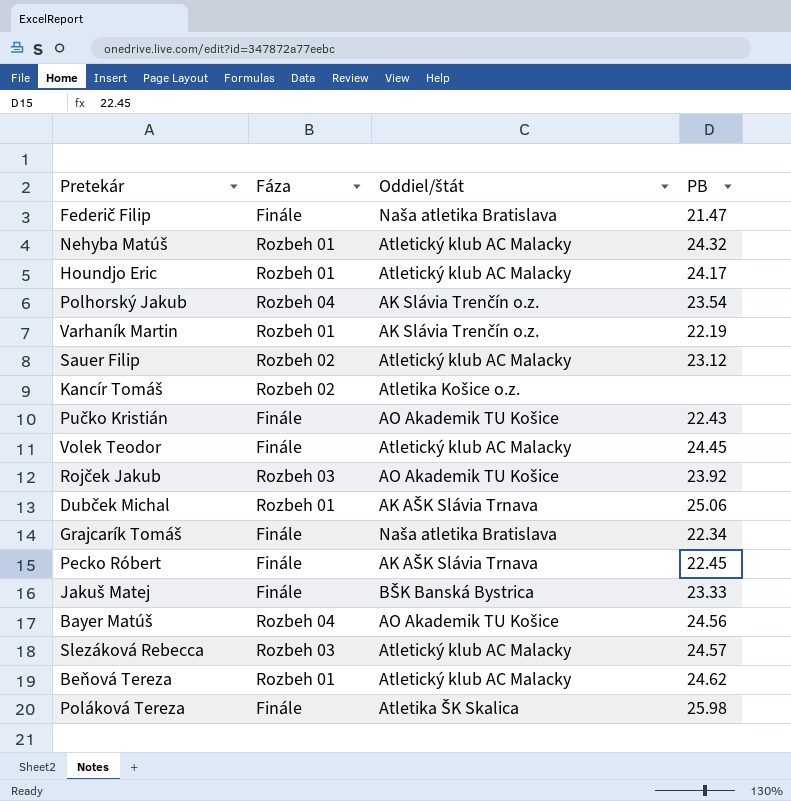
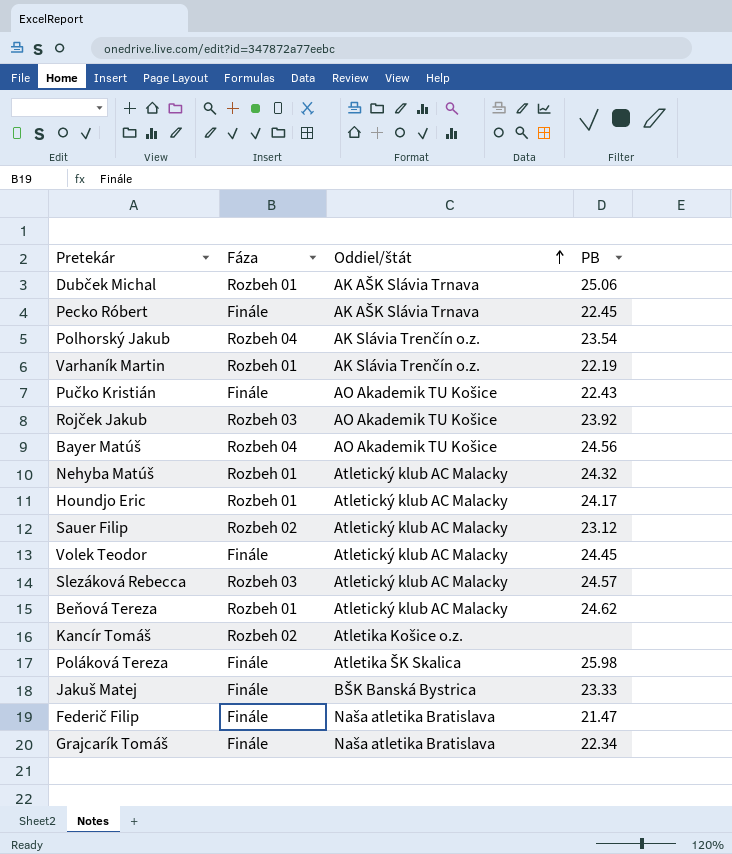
row order: none -> Oddiel/štát ascending

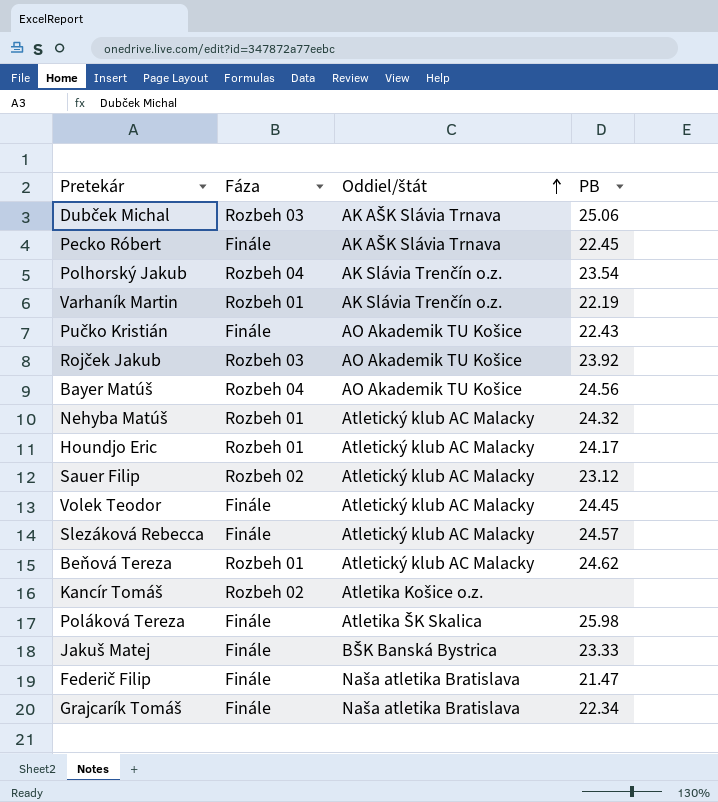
Dubček Michal | Fáza: Rozbeh 01 -> Rozbeh 03
Slezáková Rebecca | Fáza: Rozbeh 03 -> Finále

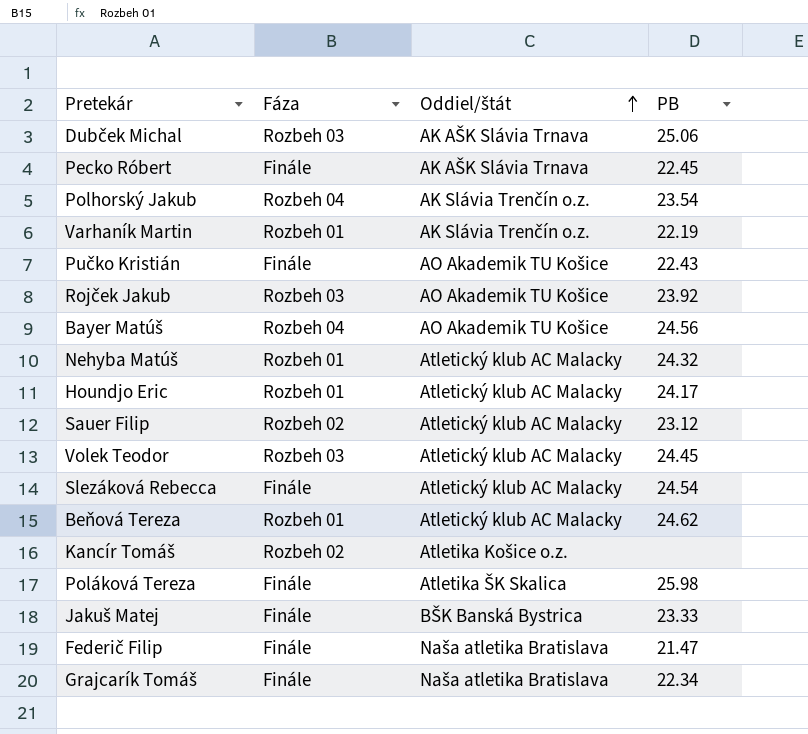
Volek Teodor | Fáza: Finále -> Rozbeh 03
Slezáková Rebecca | PB: 24.57 -> 24.54

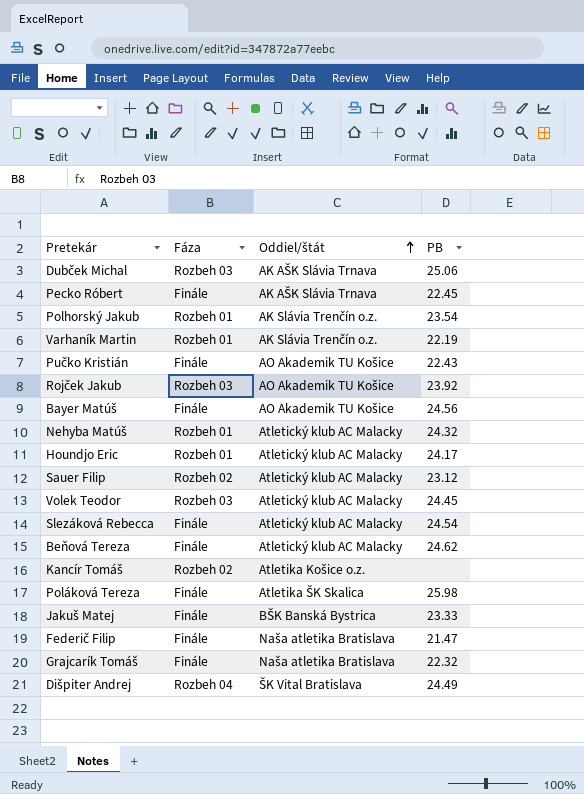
Polhorský Jakub | Fáza: Rozbeh 04 -> Rozbeh 01
Bayer Matúš | Fáza: Rozbeh 04 -> Finále
Beňová Tereza | Fáza: Rozbeh 01 -> Finále
Grajcarík Tomáš | PB: 22.34 -> 22.32
row Dišpiter Andrej: none -> Rozbeh 04 | ŠK Vital Bratislava | 24.49

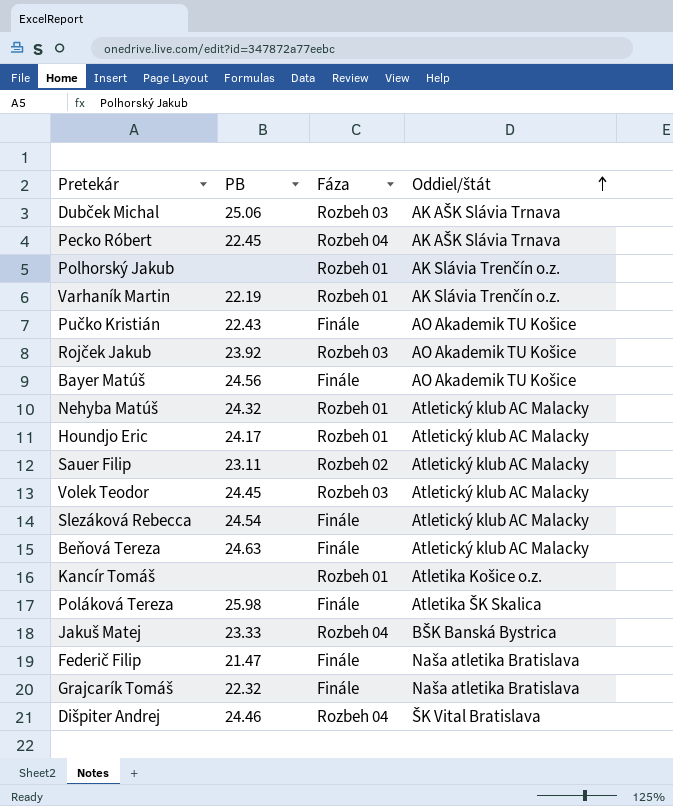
column PB | position: 4 -> 2
Pecko Róbert | Fáza: Finále -> Rozbeh 04
Polhorský Jakub | PB: 23.54 -> none
Sauer Filip | PB: 23.12 -> 23.11
Beňová Tereza | PB: 24.62 -> 24.63
Kancír Tomáš | Fáza: Rozbeh 02 -> Rozbeh 01
Jakuš Matej | Fáza: Finále -> Rozbeh 04
Dišpiter Andrej | PB: 24.49 -> 24.46

